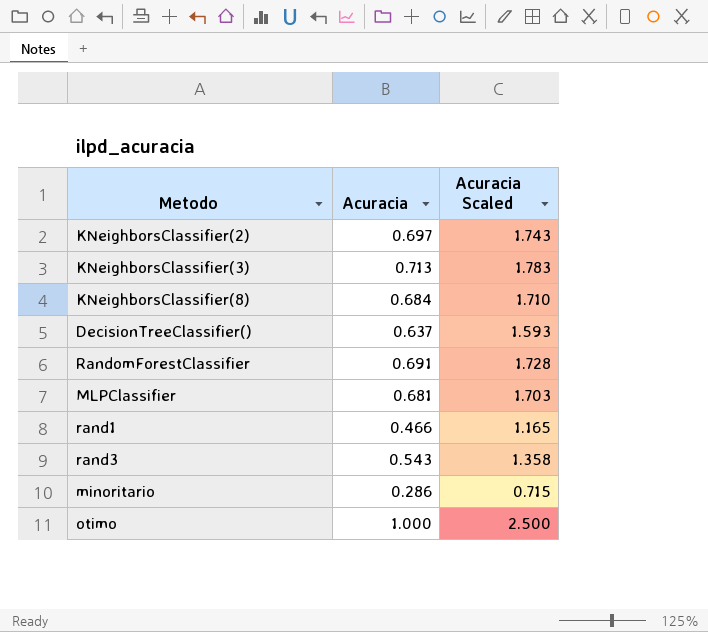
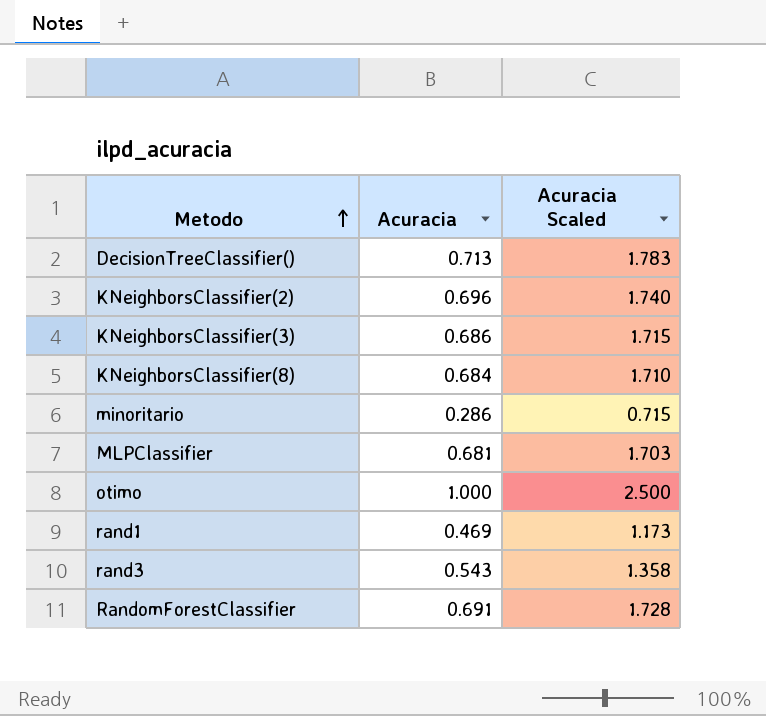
row order: none -> Metodo ascending
DecisionTreeClassifier() | Acuracia: 0.637 -> 0.713
DecisionTreeClassifier() | Acuracia Scaled: 1.593 -> 1.783
KNeighborsClassifier(2) | Acuracia: 0.697 -> 0.696
KNeighborsClassifier(2) | Acuracia Scaled: 1.743 -> 1.740
KNeighborsClassifier(3) | Acuracia: 0.713 -> 0.686
KNeighborsClassifier(3) | Acuracia Scaled: 1.783 -> 1.715
rand1 | Acuracia: 0.466 -> 0.469
rand1 | Acuracia Scaled: 1.165 -> 1.173

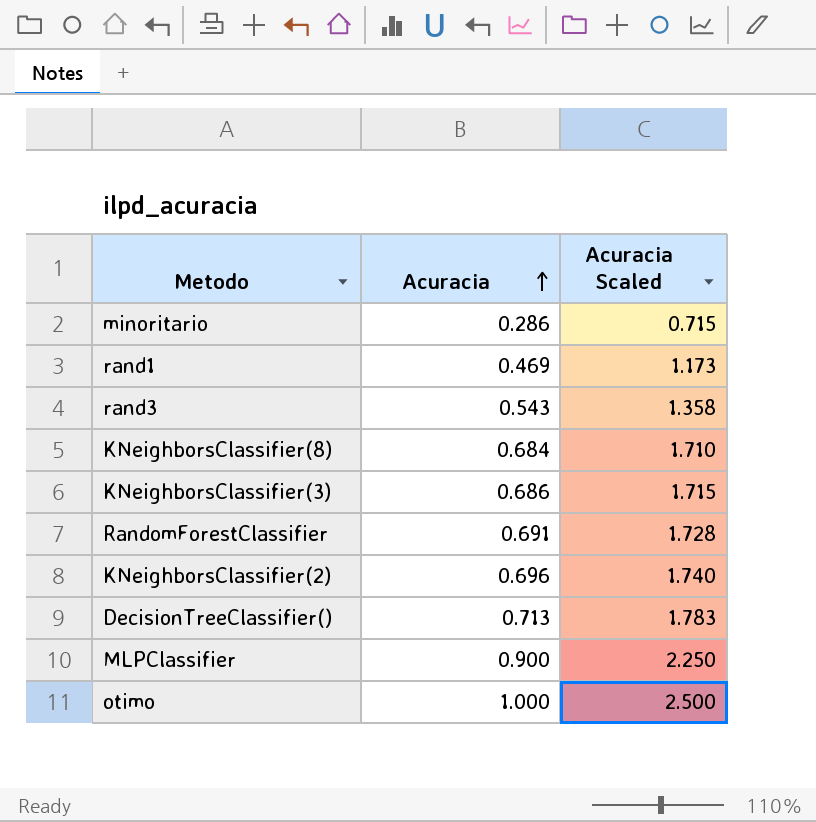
row order: Metodo ascending -> Acuracia ascending
MLPClassifier | Acuracia: 0.681 -> 0.900
MLPClassifier | Acuracia Scaled: 1.703 -> 2.250

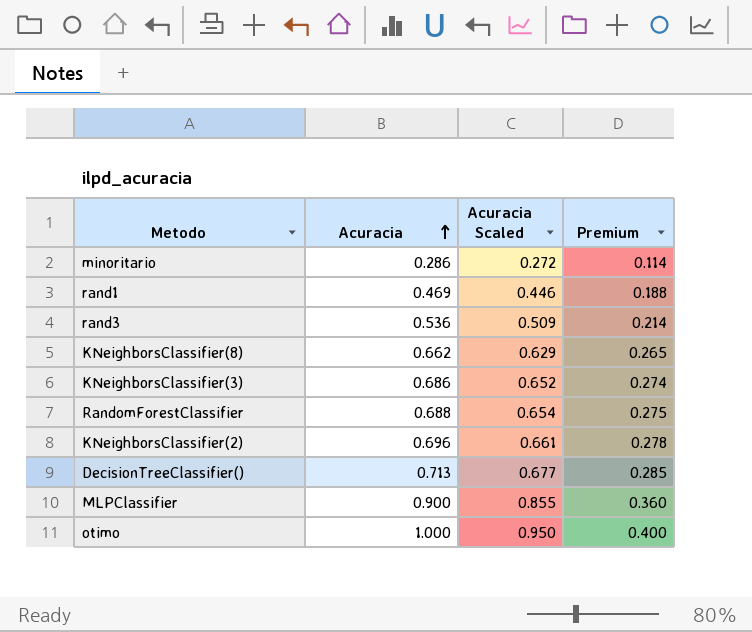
column Acuracia Scaled | formula: [Acuracia] * 2.5 -> [Acuracia] * 0.95
column Premium | formula: none -> [Acuracia] * 0.4
rand3 | Acuracia: 0.543 -> 0.536
KNeighborsClassifier(8) | Acuracia: 0.684 -> 0.662
RandomForestClassifier | Acuracia: 0.691 -> 0.688

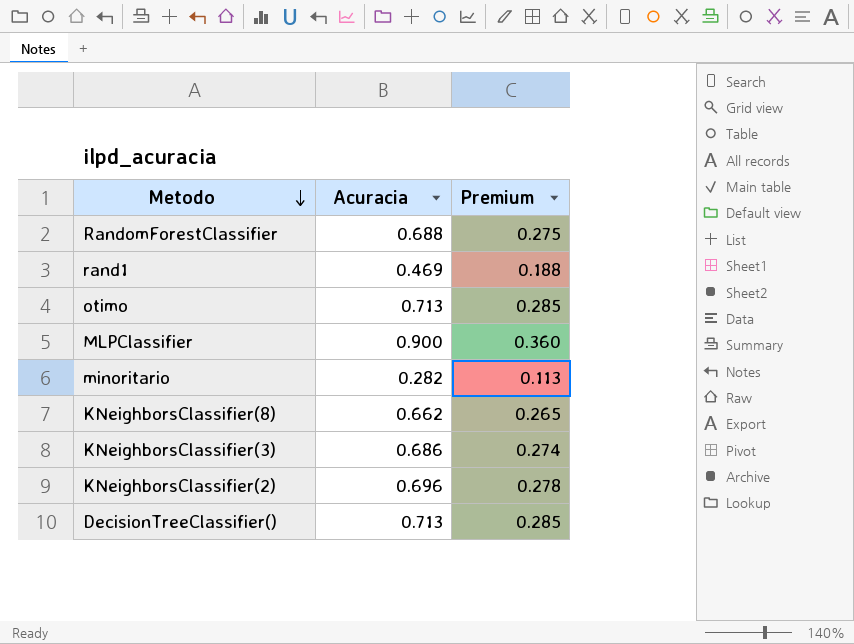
row order: Acuracia ascending -> Metodo descending
column Acuracia Scaled | formula: [Acuracia] * 0.95 -> none
row rand3: 0.536 | 0.509 | 0.214 -> none
otimo | Acuracia: 1.000 -> 0.713
otimo | Premium: 0.400 -> 0.285
minoritario | Acuracia: 0.286 -> 0.282
minoritario | Premium: 0.114 -> 0.113

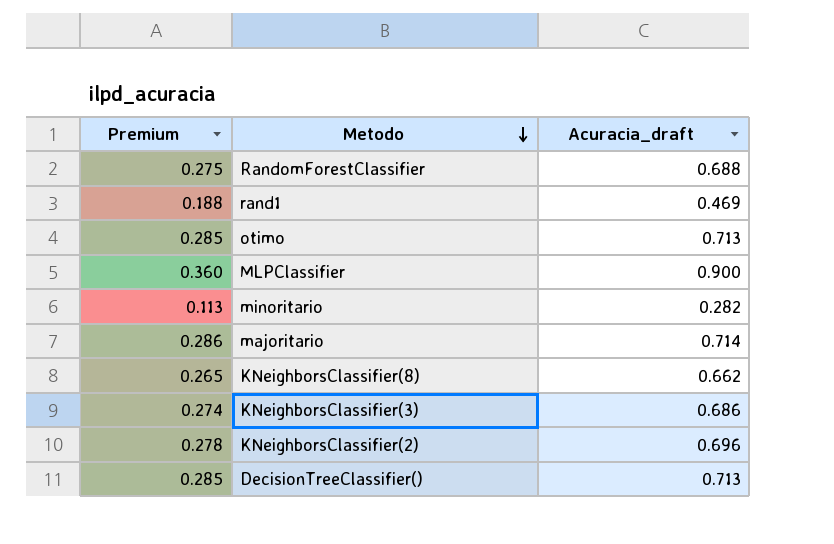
column Premium | position: 3 -> 1
column name: Acuracia -> Acuracia_draft
row majoritario: none -> 0.286 | 0.714

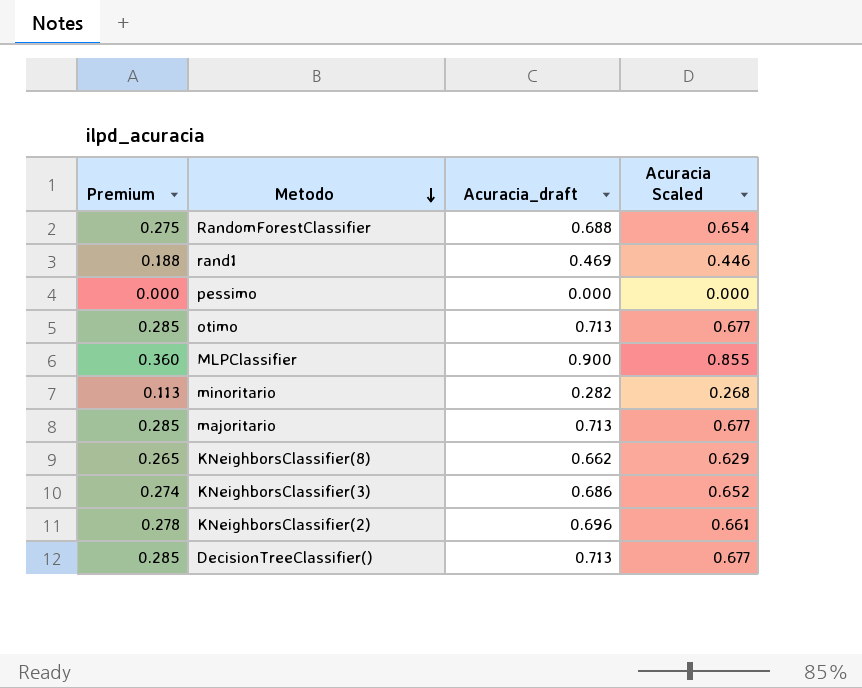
column Acuracia Scaled | formula: none -> [Acuracia_draft] * 0.95
row pessimo: none -> 0.000 | 0.000 | 0.000
majoritario | Premium: 0.286 -> 0.285
majoritario | Acuracia_draft: 0.714 -> 0.713

